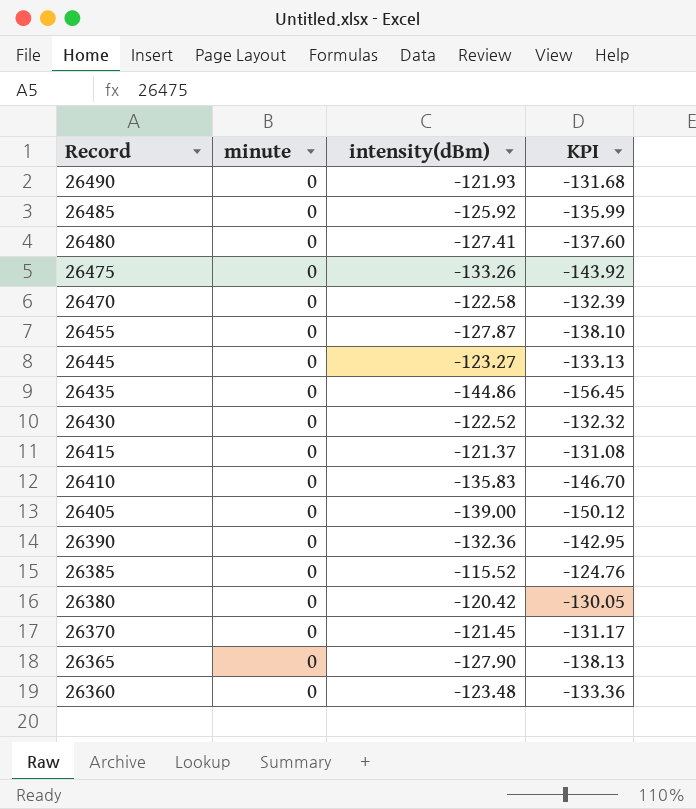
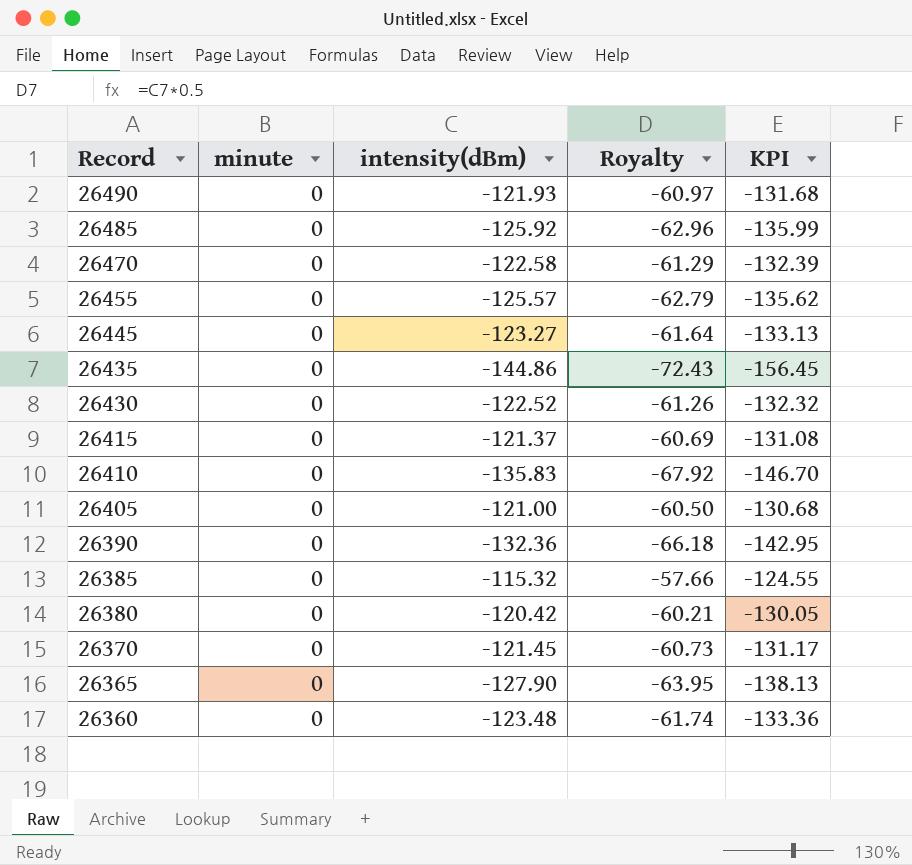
column Royalty | formula: none -> [intensity(dBm)] * 0.5
row 26480: 0 | -127.41 | -137.60 -> none
row 26475: 0 | -133.26 | -143.92 -> none
26455 | intensity(dBm): -127.87 -> -125.57
26455 | KPI: -138.10 -> -135.62
26405 | intensity(dBm): -139.00 -> -121.00
26405 | KPI: -150.12 -> -130.68
26385 | intensity(dBm): -115.52 -> -115.32
26385 | KPI: -124.76 -> -124.55

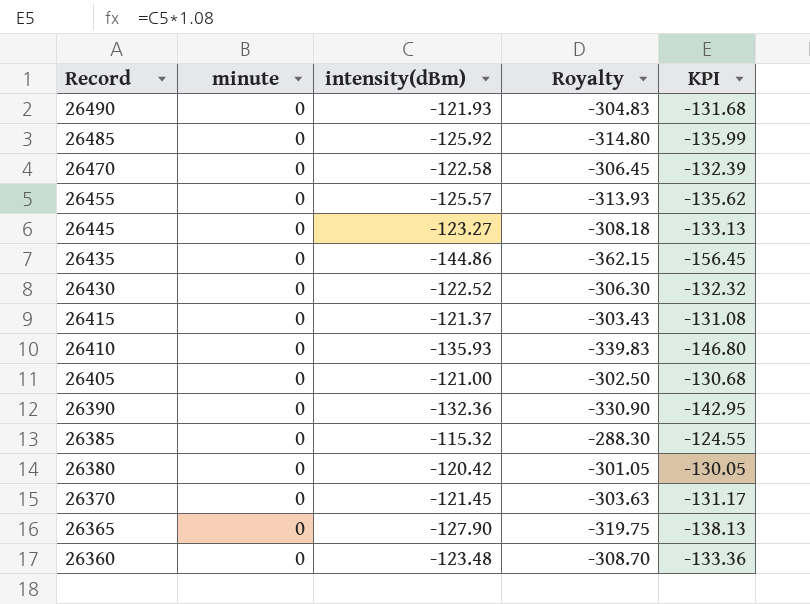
column Royalty | formula: [intensity(dBm)] * 0.5 -> [intensity(dBm)] * 2.5
26410 | intensity(dBm): -135.83 -> -135.93
26410 | KPI: -146.70 -> -146.80

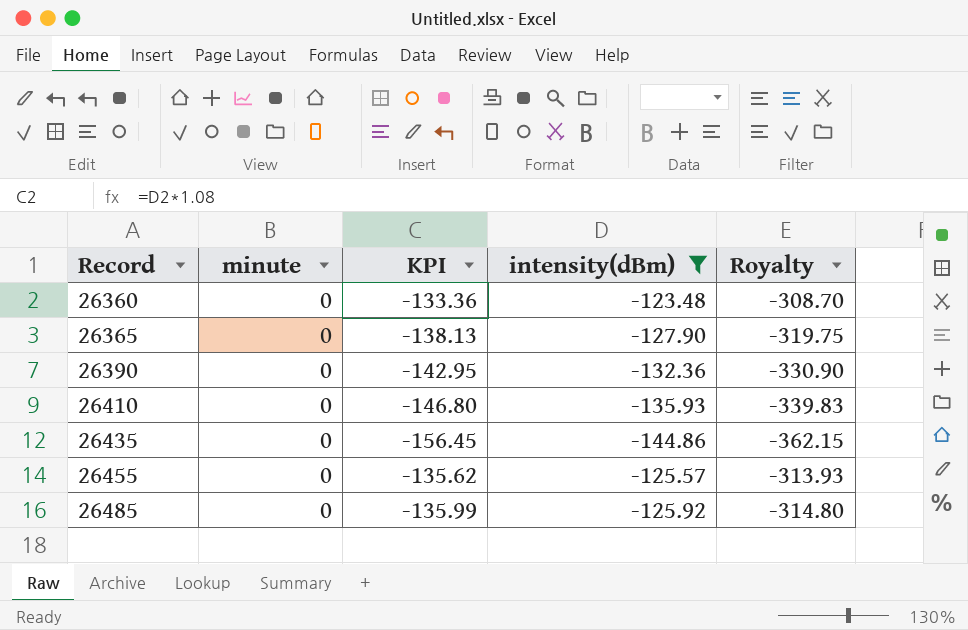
filter: none -> intensity(dBm) <= -123.48
row order: Record descending -> Record ascending
column KPI | position: 5 -> 3

